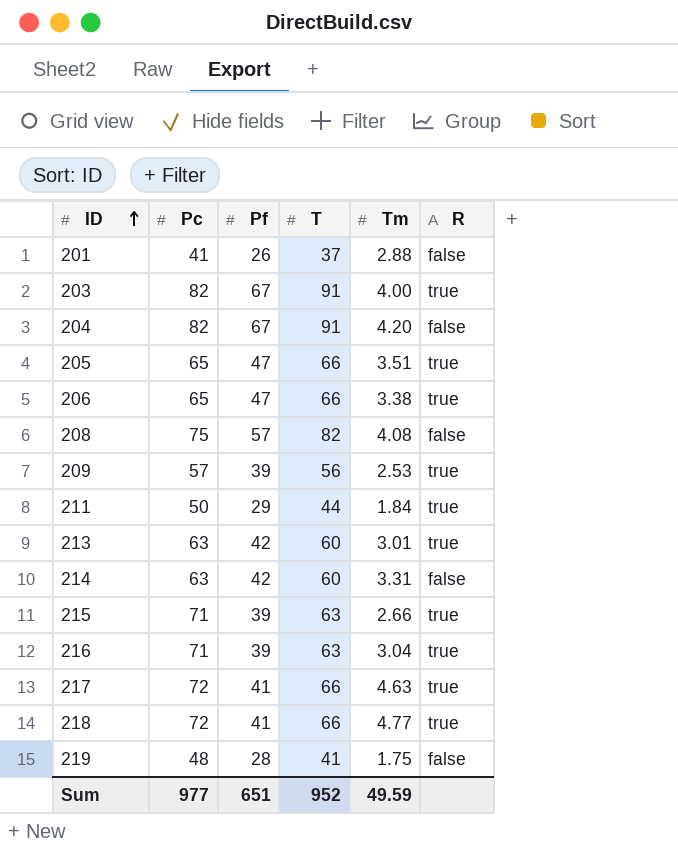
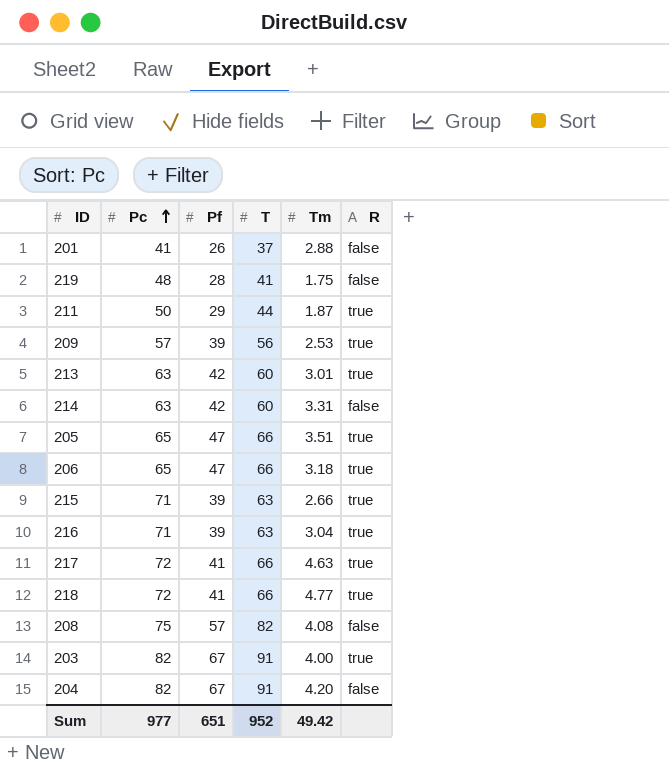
row order: ID ascending -> Pc ascending
211 | Tm: 1.84 -> 1.87
206 | Tm: 3.38 -> 3.18
Sum | Tm: 49.59 -> 49.42

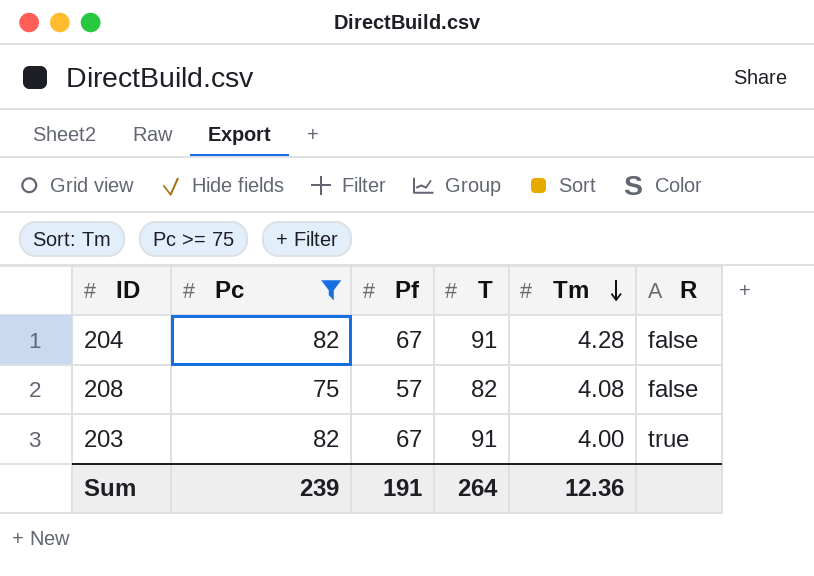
filter: none -> Pc >= 75
row order: Pc ascending -> Tm descending
204 | Tm: 4.20 -> 4.28
Sum | Pc: 977 -> 239
Sum | Pf: 651 -> 191
Sum | T: 952 -> 264
Sum | Tm: 49.42 -> 12.36

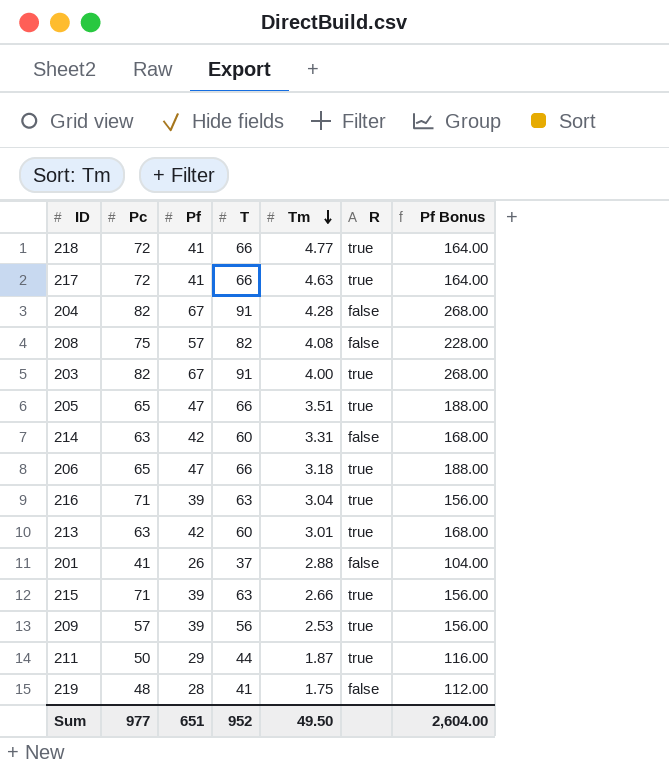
filter: Pc >= 75 -> none
column Pf Bonus | formula: none -> [Pf] * 4
Sum | Pc: 239 -> 977
Sum | Pf: 191 -> 651
Sum | T: 264 -> 952
Sum | Tm: 12.36 -> 49.50

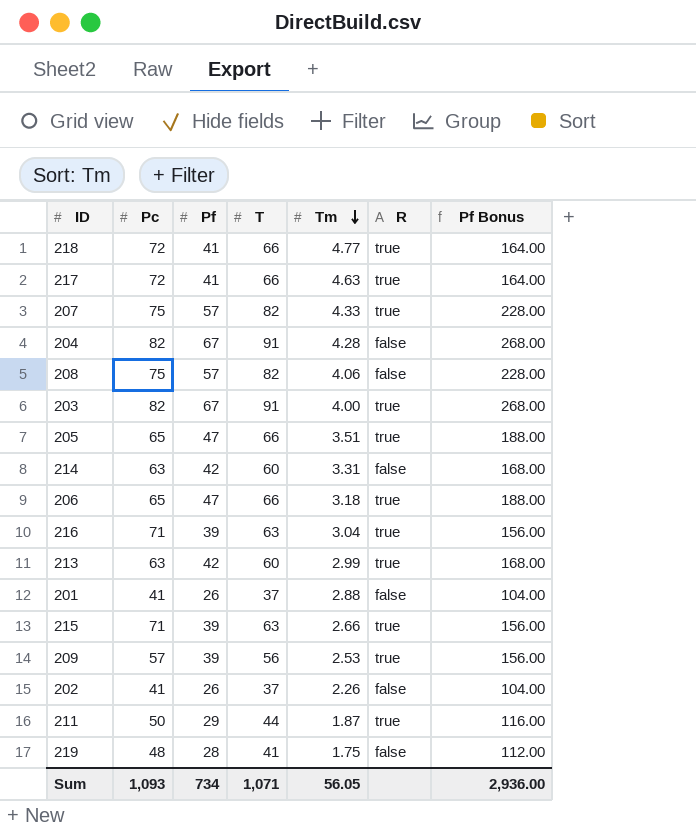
row 207: none -> 75 | 57 | 82 | 4.33 | true | 228.00
208 | Tm: 4.08 -> 4.06
213 | Tm: 3.01 -> 2.99
row 202: none -> 41 | 26 | 37 | 2.26 | false | 104.00
Sum | Pc: 977 -> 1,093
Sum | Pf: 651 -> 734
Sum | T: 952 -> 1,071
Sum | Tm: 49.50 -> 56.05
Sum | Pf Bonus: 2,604.00 -> 2,936.00

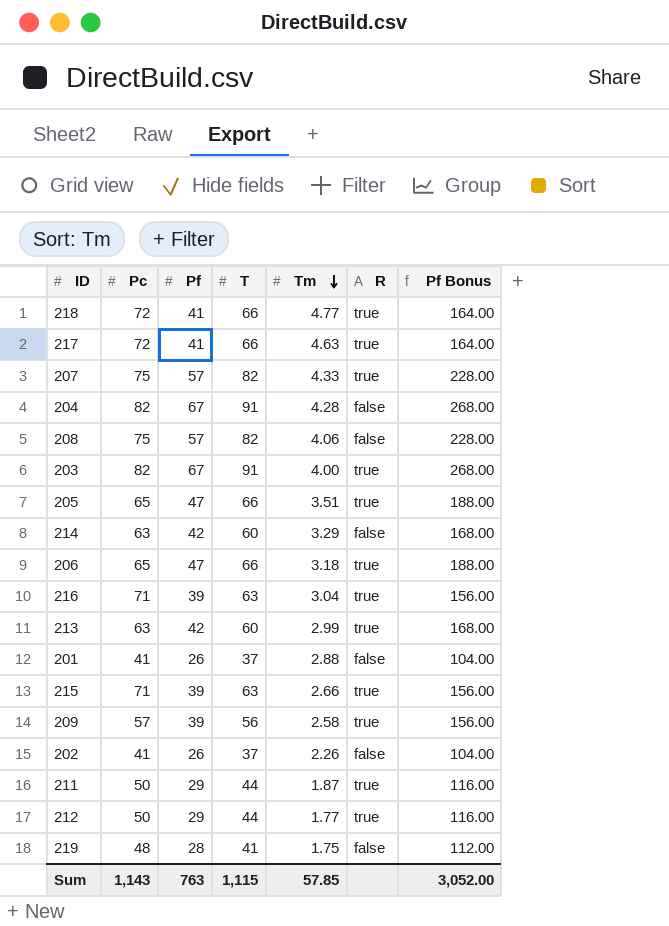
214 | Tm: 3.31 -> 3.29
209 | Tm: 2.53 -> 2.58
row 212: none -> 50 | 29 | 44 | 1.77 | true | 116.00
Sum | Pc: 1,093 -> 1,143
Sum | Pf: 734 -> 763
Sum | T: 1,071 -> 1,115
Sum | Tm: 56.05 -> 57.85
Sum | Pf Bonus: 2,936.00 -> 3,052.00

